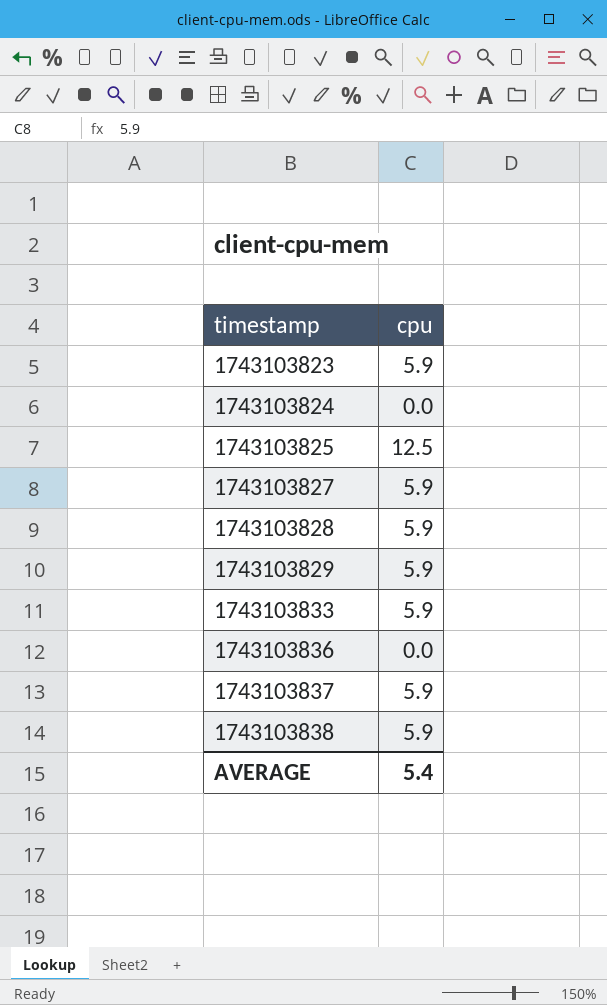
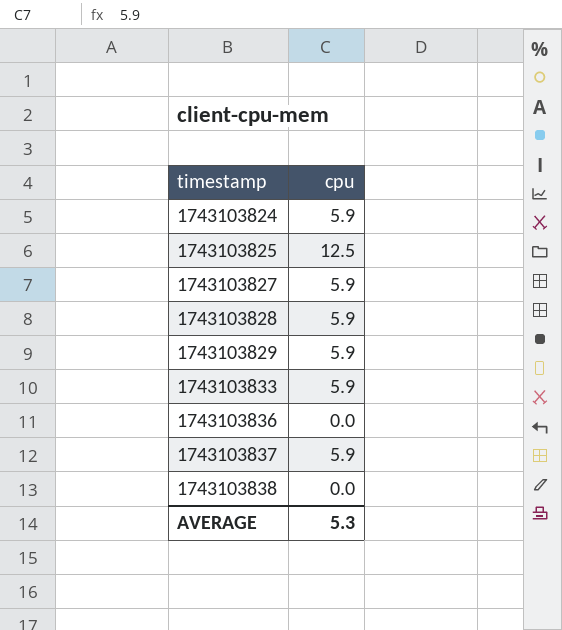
row 1743103823: 5.9 -> none
1743103824 | cpu: 0.0 -> 5.9
1743103838 | cpu: 5.9 -> 0.0
AVERAGE | cpu: 5.4 -> 5.3

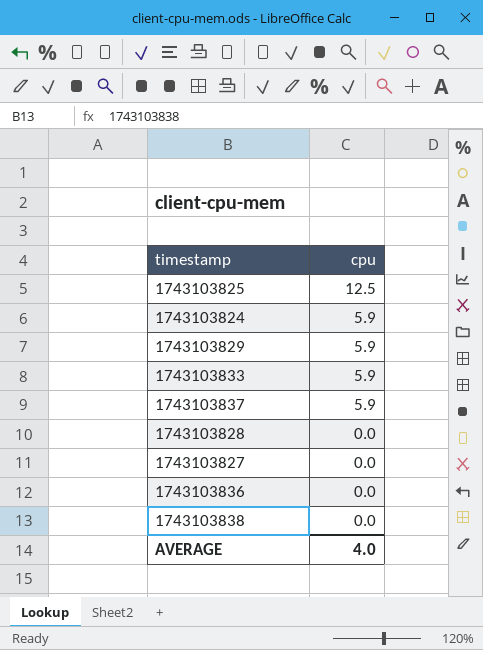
row order: timestamp ascending -> cpu descending
1743103828 | cpu: 5.9 -> 0.0
1743103827 | cpu: 5.9 -> 0.0
AVERAGE | cpu: 5.3 -> 4.0

